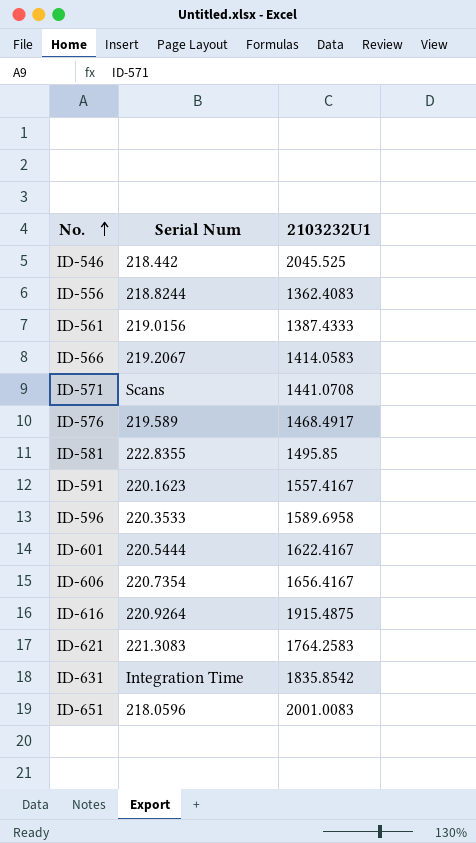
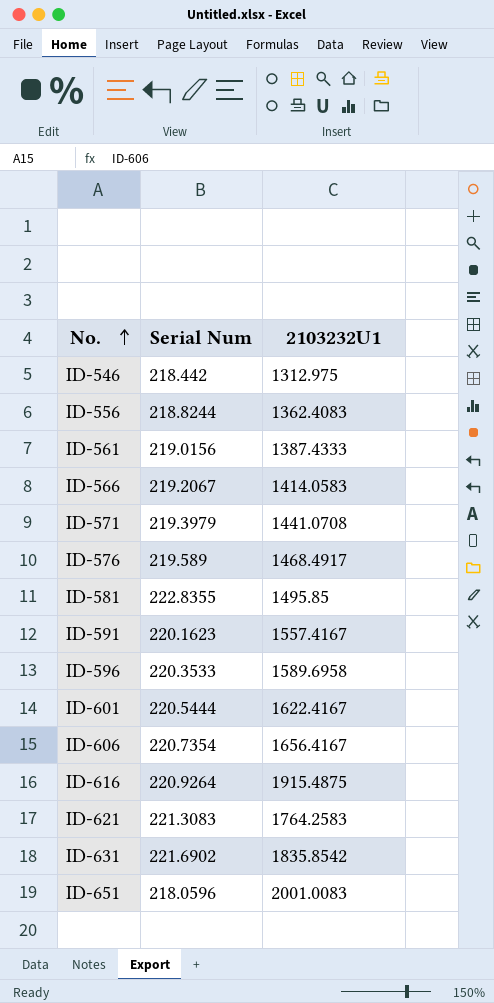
ID-546 | 2103232U1: 2045.525 -> 1312.975
ID-571 | Serial Num: Scans -> 219.3979
ID-631 | Serial Num: Integration Time -> 221.6902

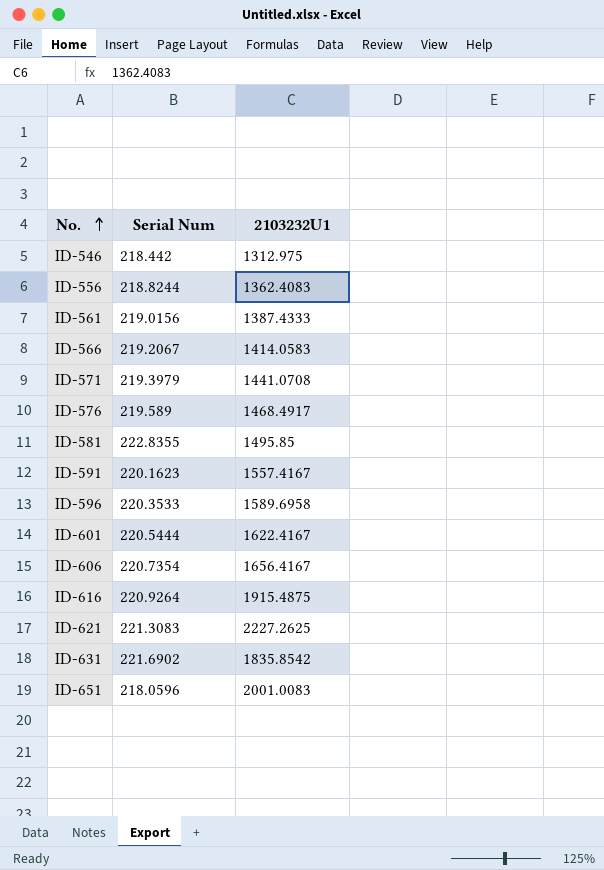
ID-621 | 2103232U1: 1764.2583 -> 2227.2625

